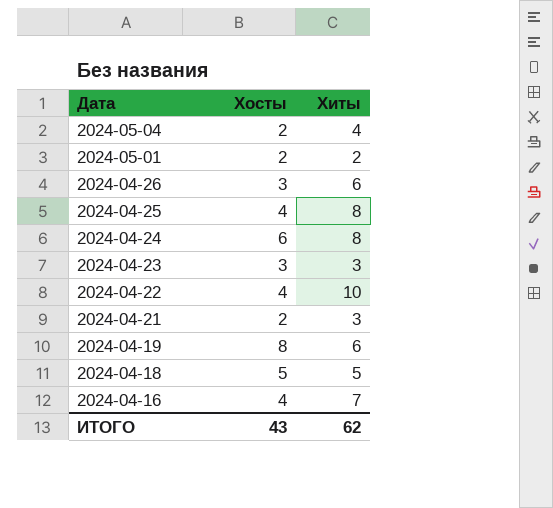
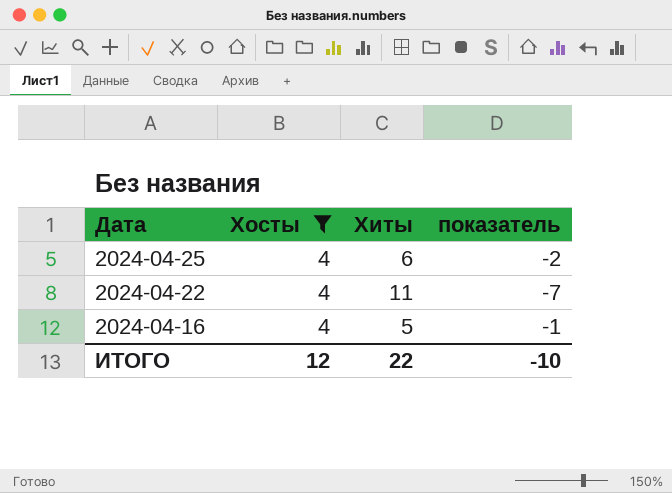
filter: none -> Хосты = 4
column показатель | formula: none -> [Хосты] - [Хиты]
2024-04-25 | Хиты: 8 -> 6
2024-04-22 | Хиты: 10 -> 11
2024-04-16 | Хиты: 7 -> 5
ИТОГО | Хосты: 43 -> 12
ИТОГО | Хиты: 62 -> 22

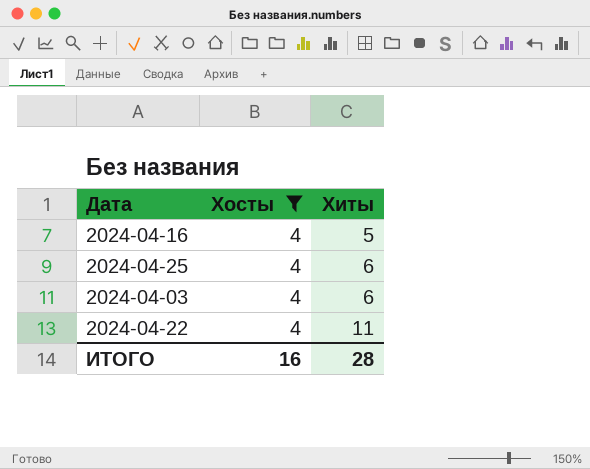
row order: Дата descending -> Хиты ascending
column показатель | formula: [Хосты] - [Хиты] -> none
row 2024-04-03: none -> 4 | 6
ИТОГО | Хосты: 12 -> 16
ИТОГО | Хиты: 22 -> 28

